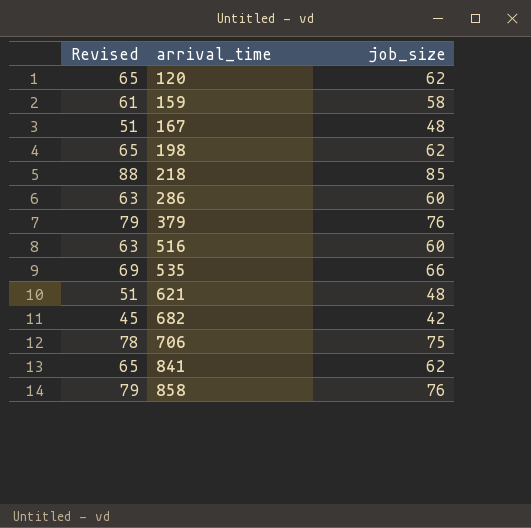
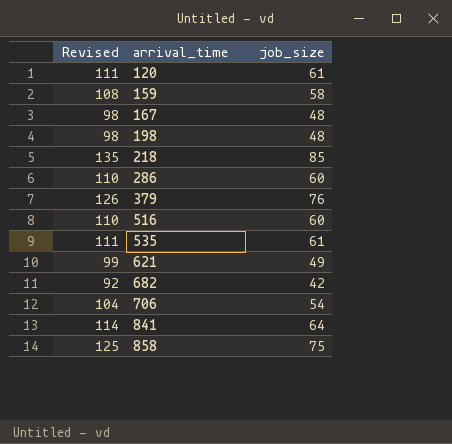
column Revised | formula: [job_size] + 3 -> [job_size] + 50
120 | job_size: 62 -> 61
198 | job_size: 62 -> 48
535 | job_size: 66 -> 61
621 | job_size: 48 -> 49
706 | job_size: 75 -> 54
841 | job_size: 62 -> 64
858 | job_size: 76 -> 75

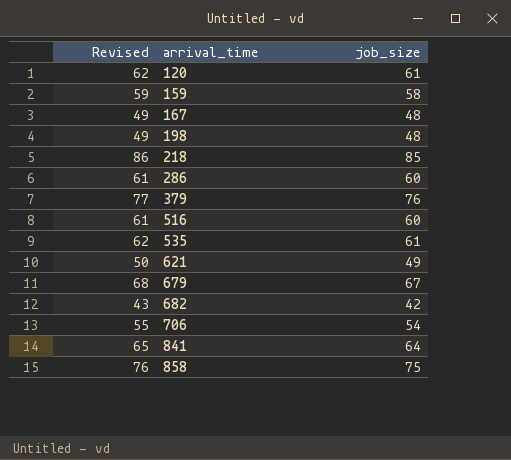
column Revised | formula: [job_size] + 50 -> [job_size] + 1
row 679: none -> 68 | 67

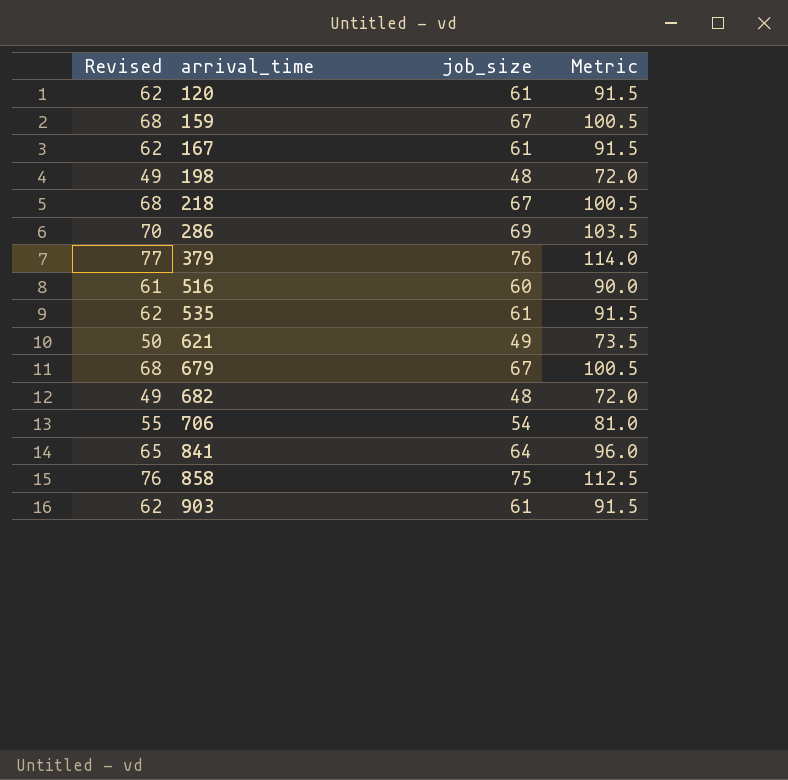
column Metric | formula: none -> [job_size] * 1.5
159 | Revised: 59 -> 68
159 | job_size: 58 -> 67
167 | Revised: 49 -> 62
167 | job_size: 48 -> 61
218 | Revised: 86 -> 68
218 | job_size: 85 -> 67
286 | Revised: 61 -> 70
286 | job_size: 60 -> 69
682 | Revised: 43 -> 49
682 | job_size: 42 -> 48
row 903: none -> 62 | 61 | 91.5

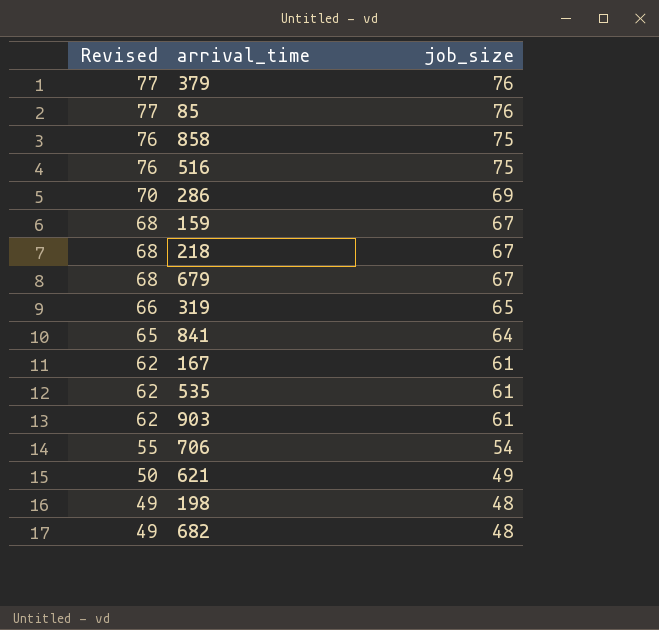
row order: arrival_time ascending -> Revised descending
column Metric | formula: [job_size] * 1.5 -> none
row 120: 62 | 61 | 91.5 -> none
row 85: none -> 77 | 76
516 | Revised: 61 -> 76
516 | job_size: 60 -> 75
row 319: none -> 66 | 65

